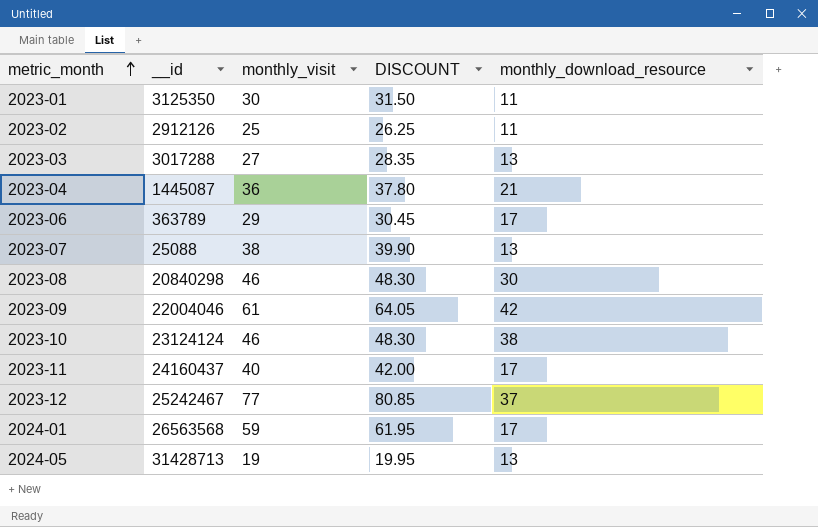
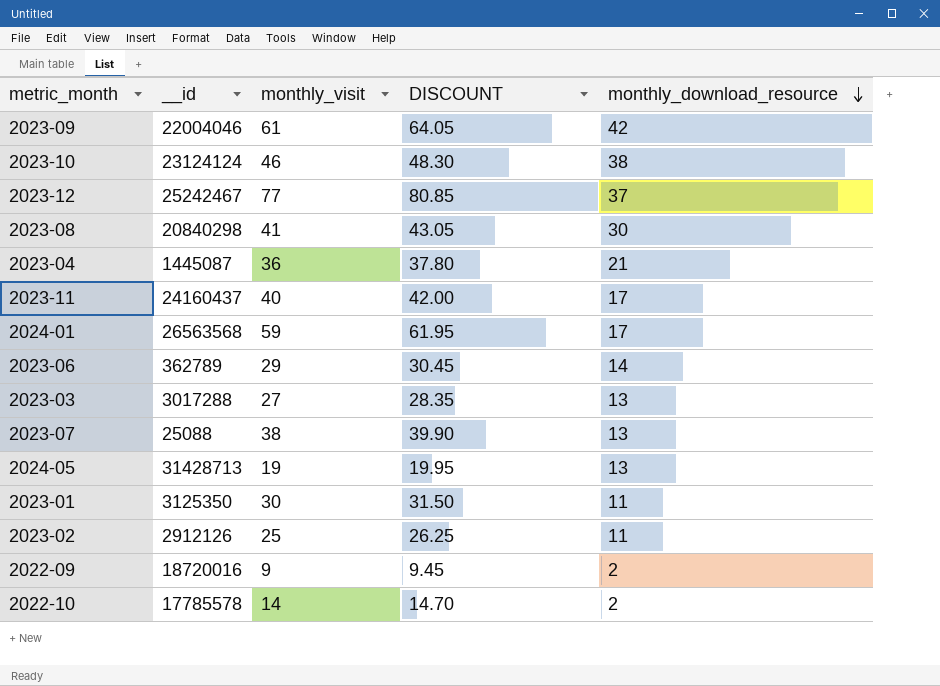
row order: metric_month ascending -> monthly_download_resource descending
2023-08 | monthly_visit: 46 -> 41
2023-08 | DISCOUNT: 48.30 -> 43.05
2023-06 | __id: 363789 -> 362789
2023-06 | monthly_download_resource: 17 -> 14
row 2022-09: none -> 18720016 | 9 | 9.45 | 2
row 2022-10: none -> 17785578 | 14 | 14.70 | 2

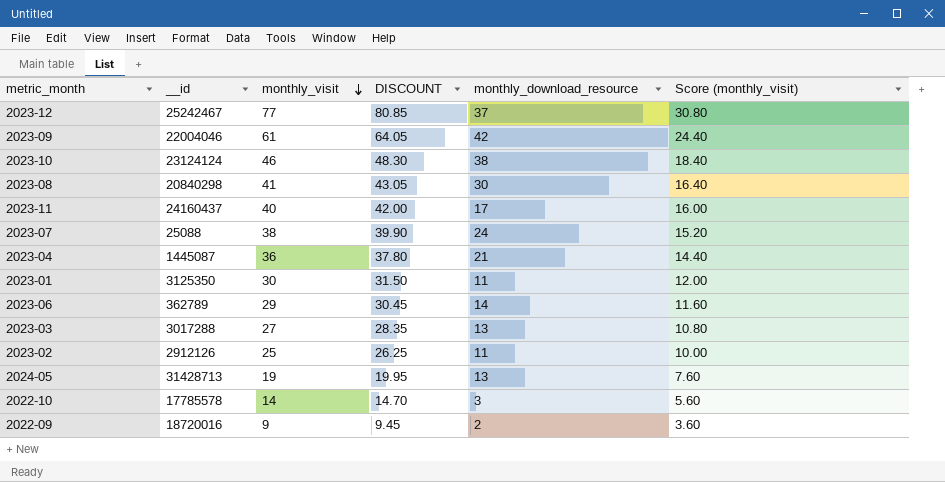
row order: monthly_download_resource descending -> monthly_visit descending
column Score (monthly_visit) | formula: none -> [monthly_visit] * 0.4
row 2024-01: 26563568 | 59 | 61.95 | 17 -> none
2023-07 | monthly_download_resource: 13 -> 24
2022-10 | monthly_download_resource: 2 -> 3

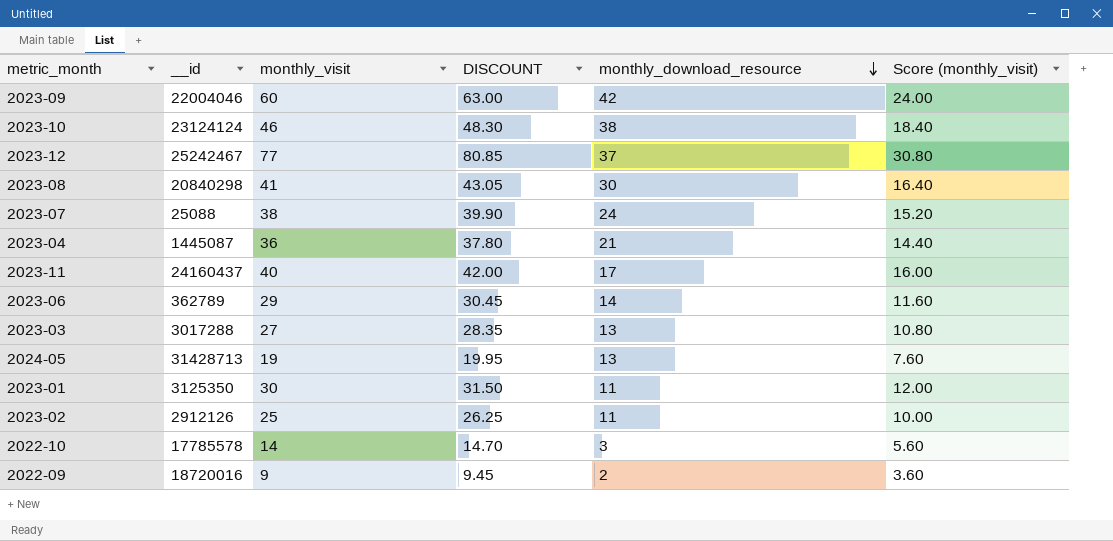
row order: monthly_visit descending -> monthly_download_resource descending
2023-09 | monthly_visit: 61 -> 60
2023-09 | DISCOUNT: 64.05 -> 63.00
2023-09 | Score (monthly_visit): 24.40 -> 24.00

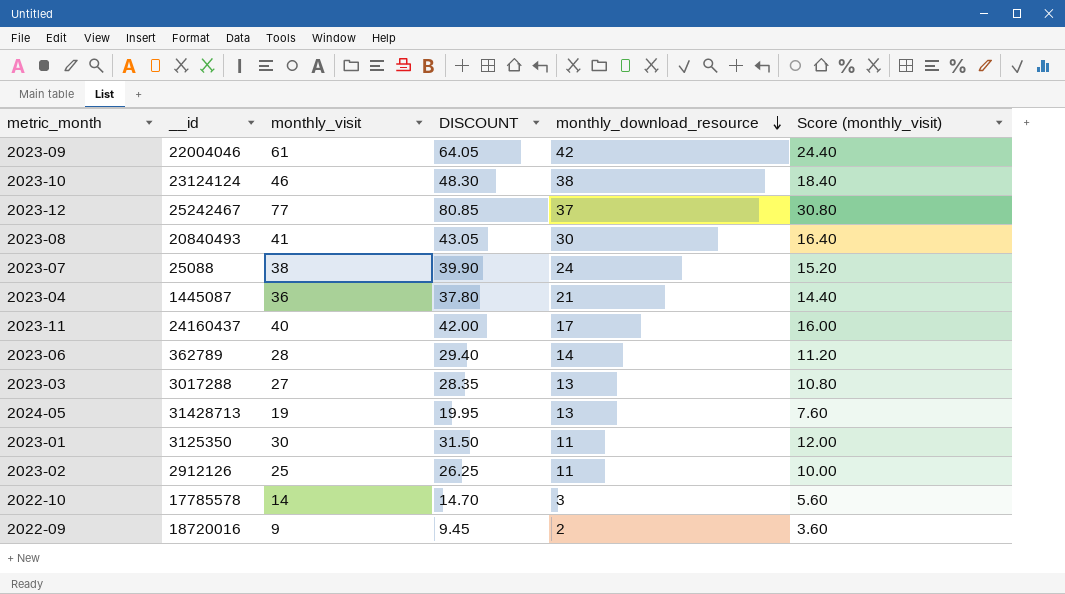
2023-09 | monthly_visit: 60 -> 61
2023-09 | DISCOUNT: 63.00 -> 64.05
2023-09 | Score (monthly_visit): 24.00 -> 24.40
2023-08 | __id: 20840298 -> 20840493
2023-06 | monthly_visit: 29 -> 28
2023-06 | DISCOUNT: 30.45 -> 29.40
2023-06 | Score (monthly_visit): 11.60 -> 11.20

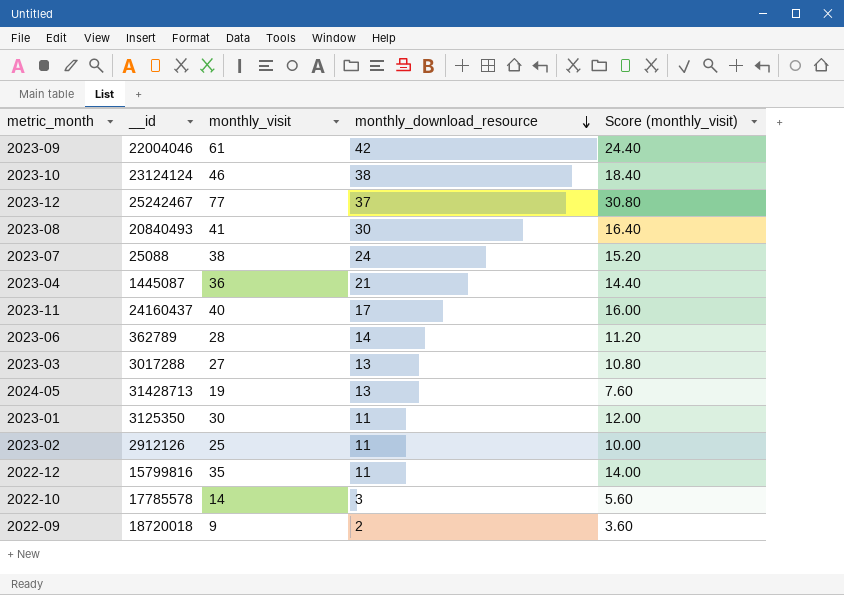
column DISCOUNT | formula: [monthly_visit] * 1.05 -> none
row 2022-12: none -> 15799816 | 35 | 11 | 14.00
2022-09 | __id: 18720016 -> 18720018

